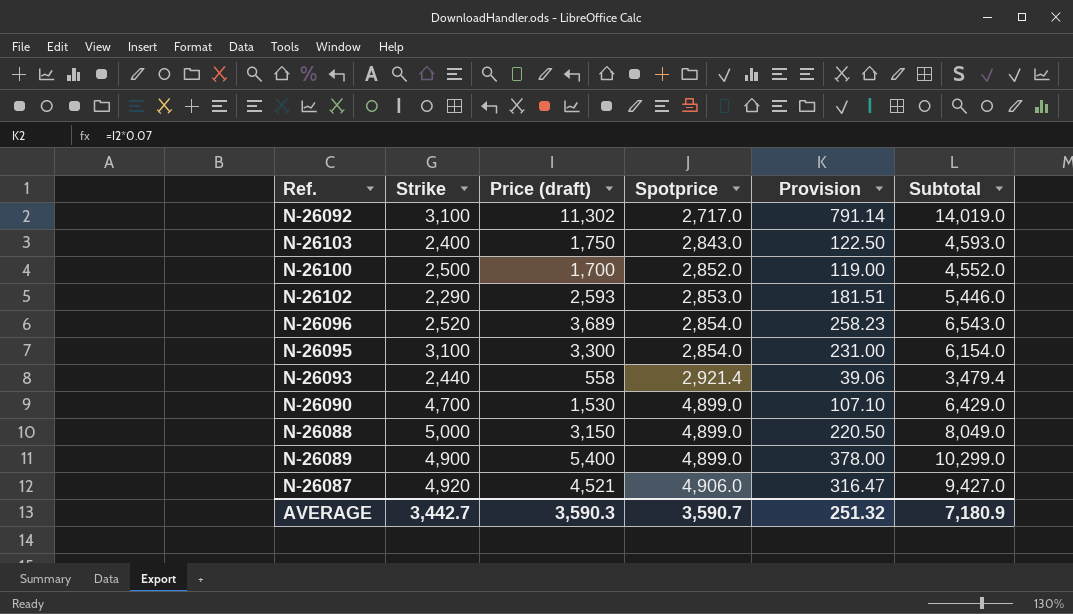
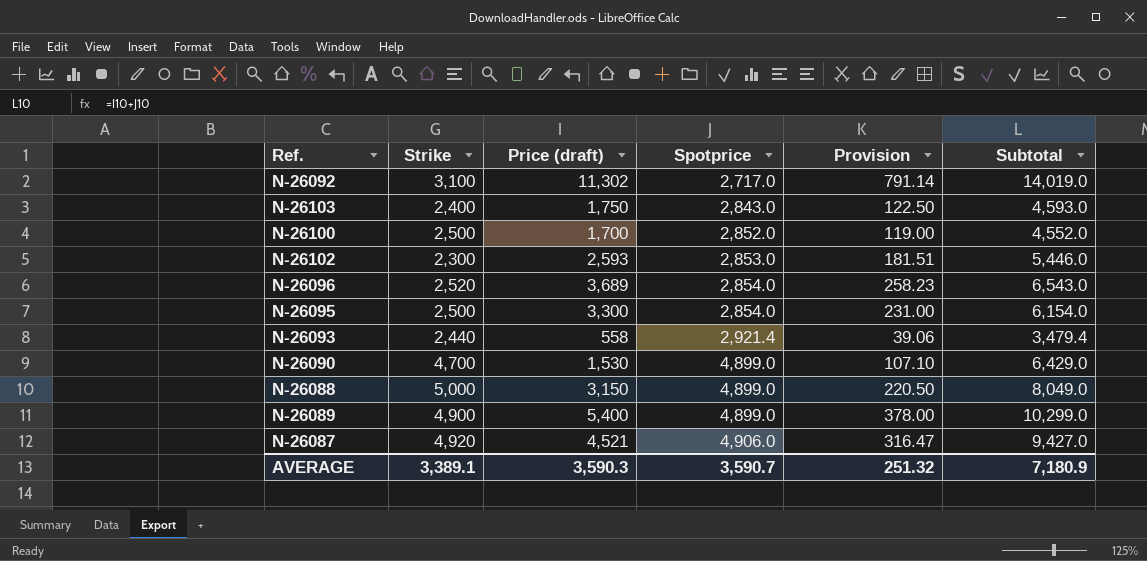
N-26102 | Strike: 2,290 -> 2,300
N-26095 | Strike: 3,100 -> 2,500
AVERAGE | Strike: 3,442.7 -> 3,389.1

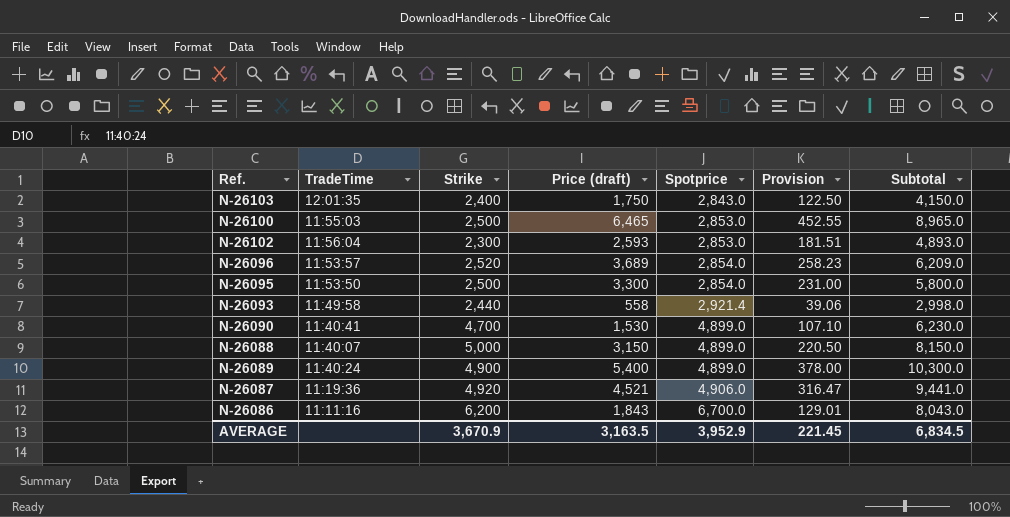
column TradeTime | position: none -> 2
column Subtotal | formula: [Price (draft)] + [Spotprice] -> [Strike] + [Price (draft)]
row N-26092: 3,100 | 11,302 | 2,717.0 | 791.14 | 14,019.0 -> none
N-26100 | Price (draft): 1,700 -> 6,465
N-26100 | Spotprice: 2,852.0 -> 2,853.0
N-26100 | Provision: 119.00 -> 452.55
row N-26086: none -> 11:11:16 | 6,200 | 1,843 | 6,700.0 | 129.01 | 8,043.0
AVERAGE | Strike: 3,389.1 -> 3,670.9
AVERAGE | Price (draft): 3,590.3 -> 3,163.5
AVERAGE | Spotprice: 3,590.7 -> 3,952.9
AVERAGE | Provision: 251.32 -> 221.45
AVERAGE | Subtotal: 7,180.9 -> 6,834.5

